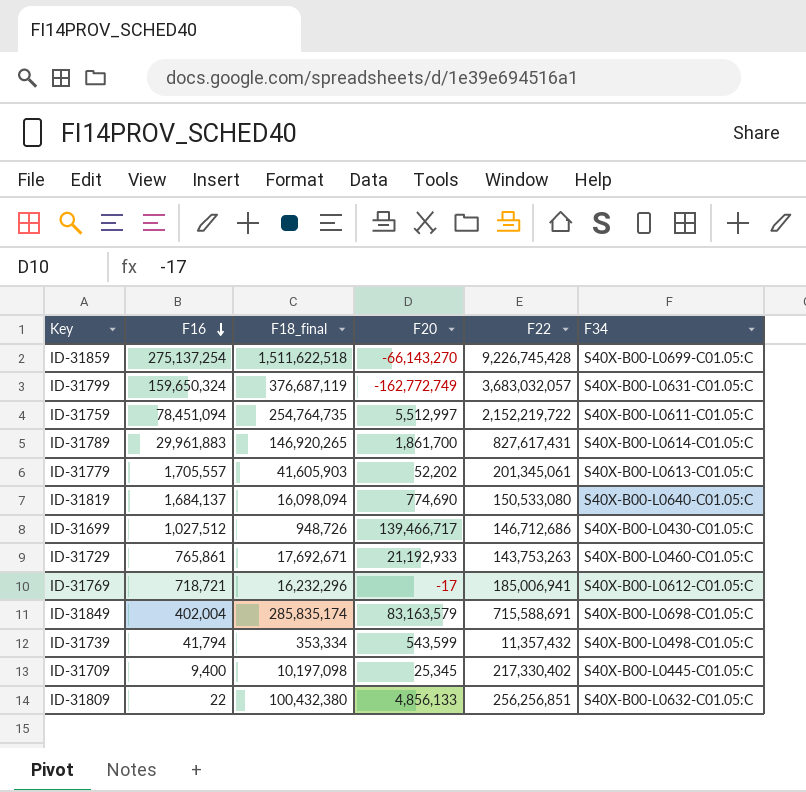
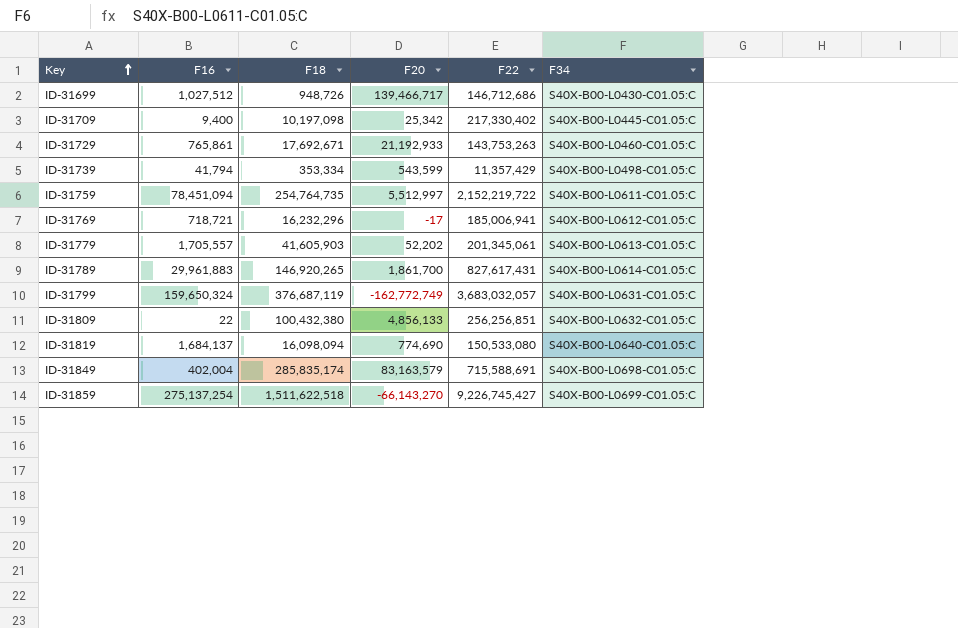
row order: F16 descending -> Key ascending
column name: F18_final -> F18
ID-31709 | F20: 25,345 -> 25,342
ID-31739 | F22: 11,357,432 -> 11,357,429
ID-31859 | F22: 9,226,745,428 -> 9,226,745,427

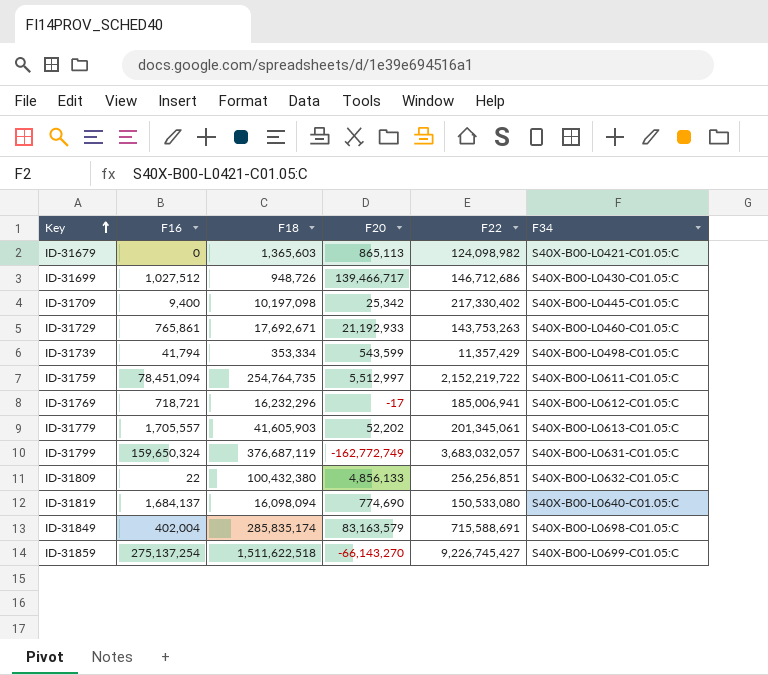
row ID-31789: 29,961,883 | 146,920,265 | 1,861,700 | 827,617,431 | S40X-B00-L0614-C01.05:C -> none
row ID-31679: none -> 0 | 1,365,603 | 865,113 | 124,098,982 | S40X-B00-L0421-C01.05:C

